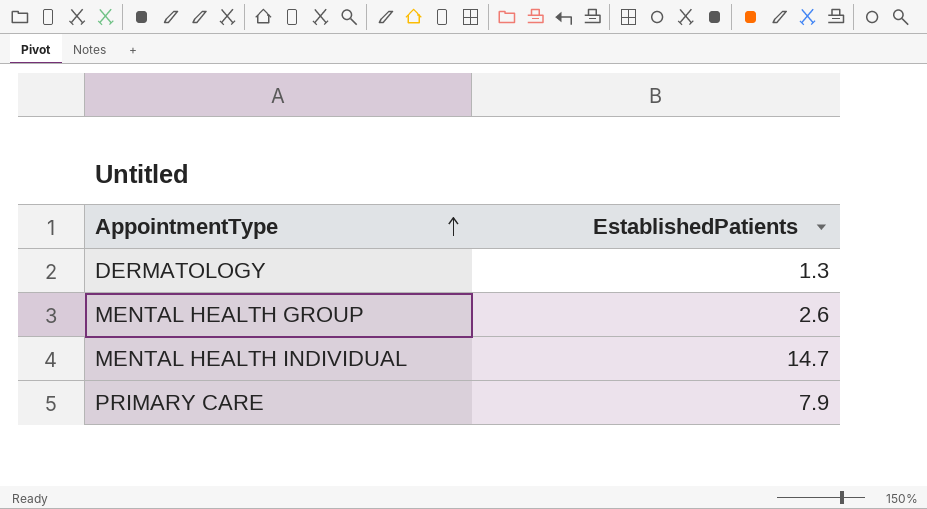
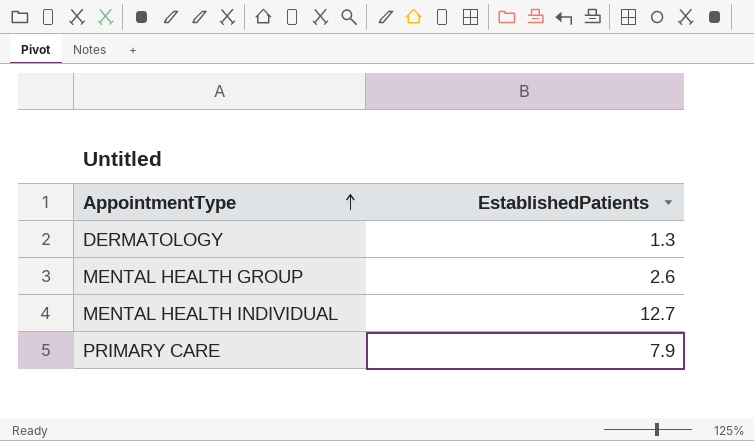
MENTAL HEALTH INDIVIDUAL | EstablishedPatients: 14.7 -> 12.7

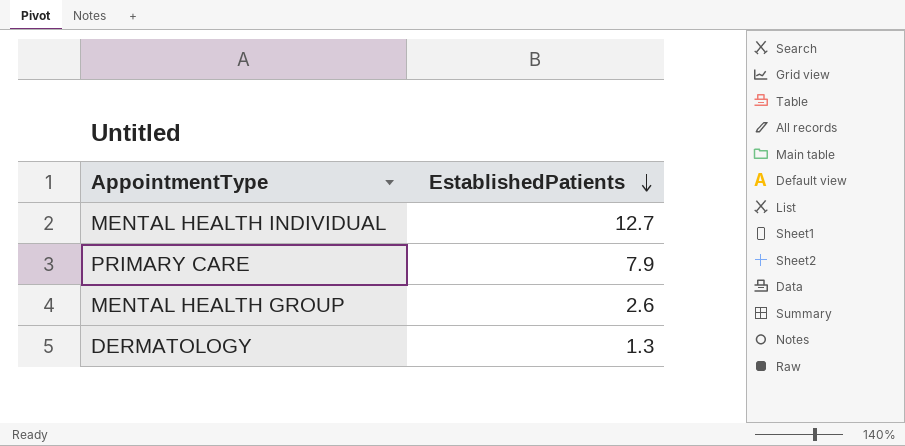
row order: AppointmentType ascending -> EstablishedPatients descending

